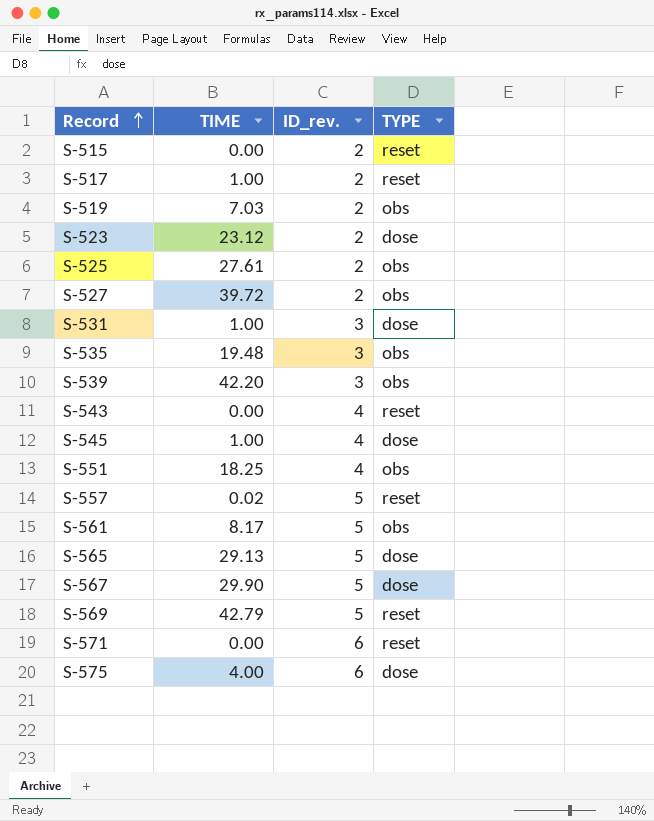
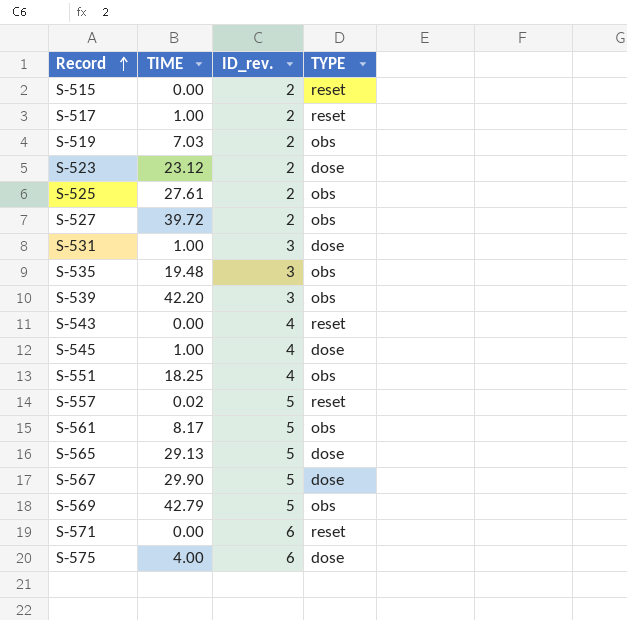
S-569 | TYPE: reset -> obs

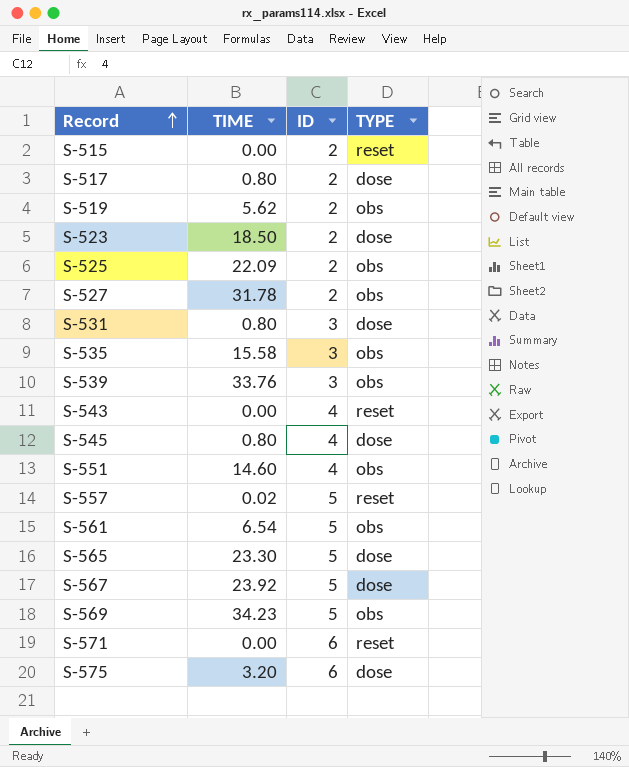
column name: ID_rev. -> ID
S-517 | TIME: 1.00 -> 0.80
S-517 | TYPE: reset -> dose
S-519 | TIME: 7.03 -> 5.62
S-523 | TIME: 23.12 -> 18.50
S-525 | TIME: 27.61 -> 22.09
S-527 | TIME: 39.72 -> 31.78
S-531 | TIME: 1.00 -> 0.80
S-535 | TIME: 19.48 -> 15.58
S-539 | TIME: 42.20 -> 33.76
S-545 | TIME: 1.00 -> 0.80
S-551 | TIME: 18.25 -> 14.60
S-561 | TIME: 8.17 -> 6.54
S-565 | TIME: 29.13 -> 23.30
S-567 | TIME: 29.90 -> 23.92
S-569 | TIME: 42.79 -> 34.23
S-575 | TIME: 4.00 -> 3.20

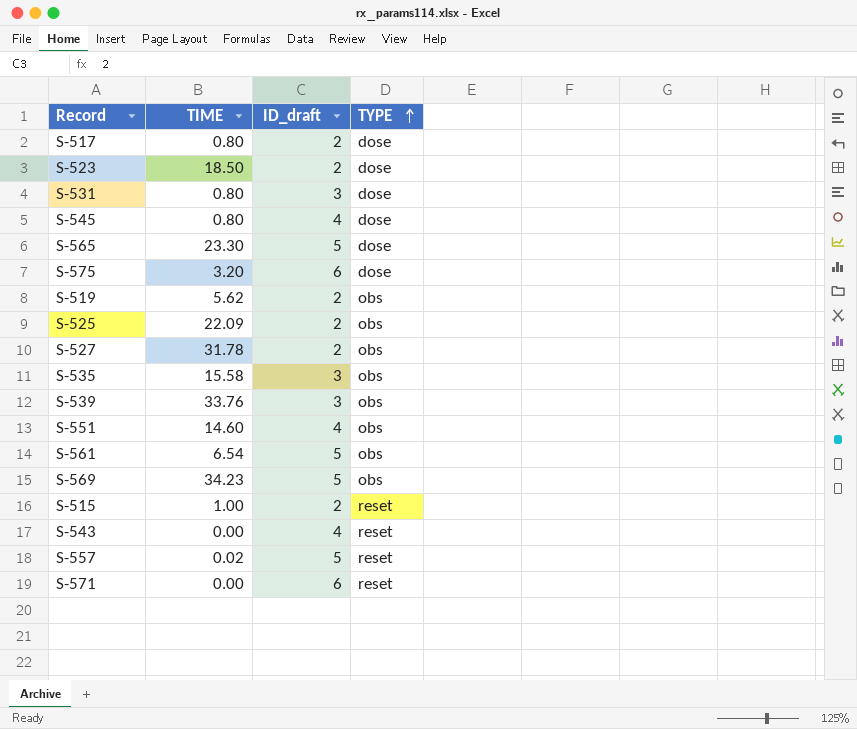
row order: Record ascending -> TYPE ascending
column name: ID -> ID_draft
row S-567: 23.92 | 5 | dose -> none
S-515 | TIME: 0.00 -> 1.00

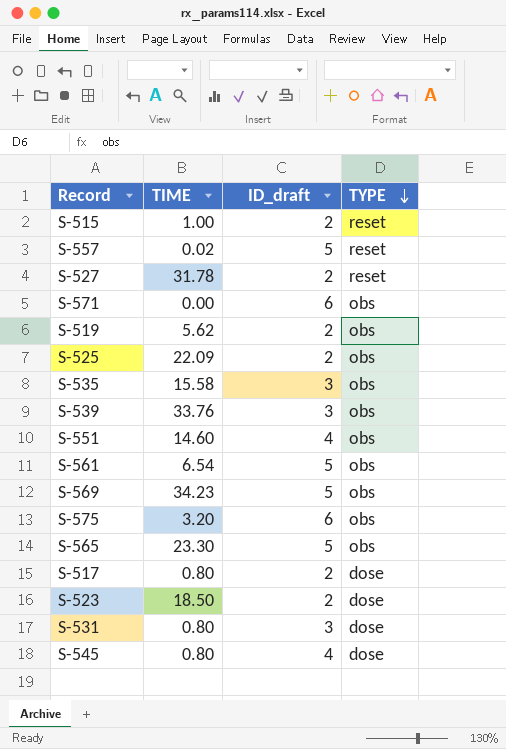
row order: TYPE ascending -> TYPE descending
row S-543: 0.00 | 4 | reset -> none
S-527 | TYPE: obs -> reset
S-571 | TYPE: reset -> obs
S-575 | TYPE: dose -> obs
S-565 | TYPE: dose -> obs

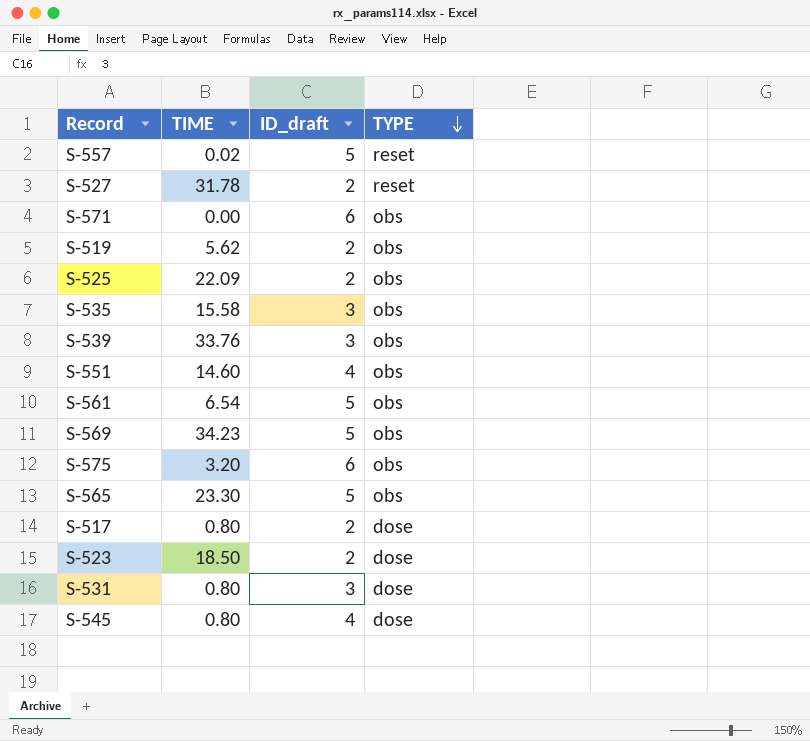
row S-515: 1.00 | 2 | reset -> none

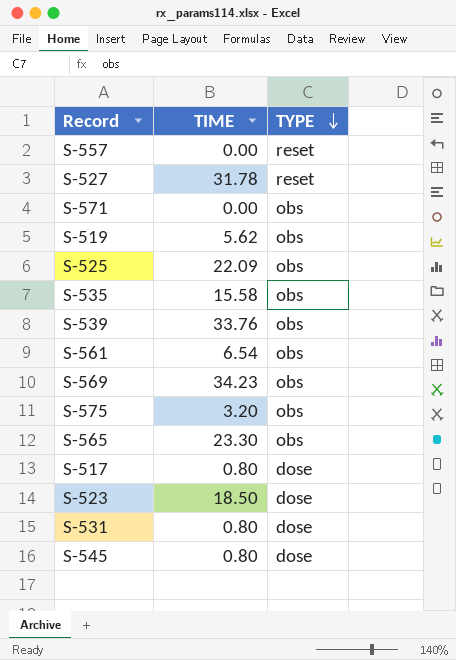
column ID_draft | position: 3 -> none
row S-551: 14.60 | 4 | obs -> none
S-557 | TIME: 0.02 -> 0.00

